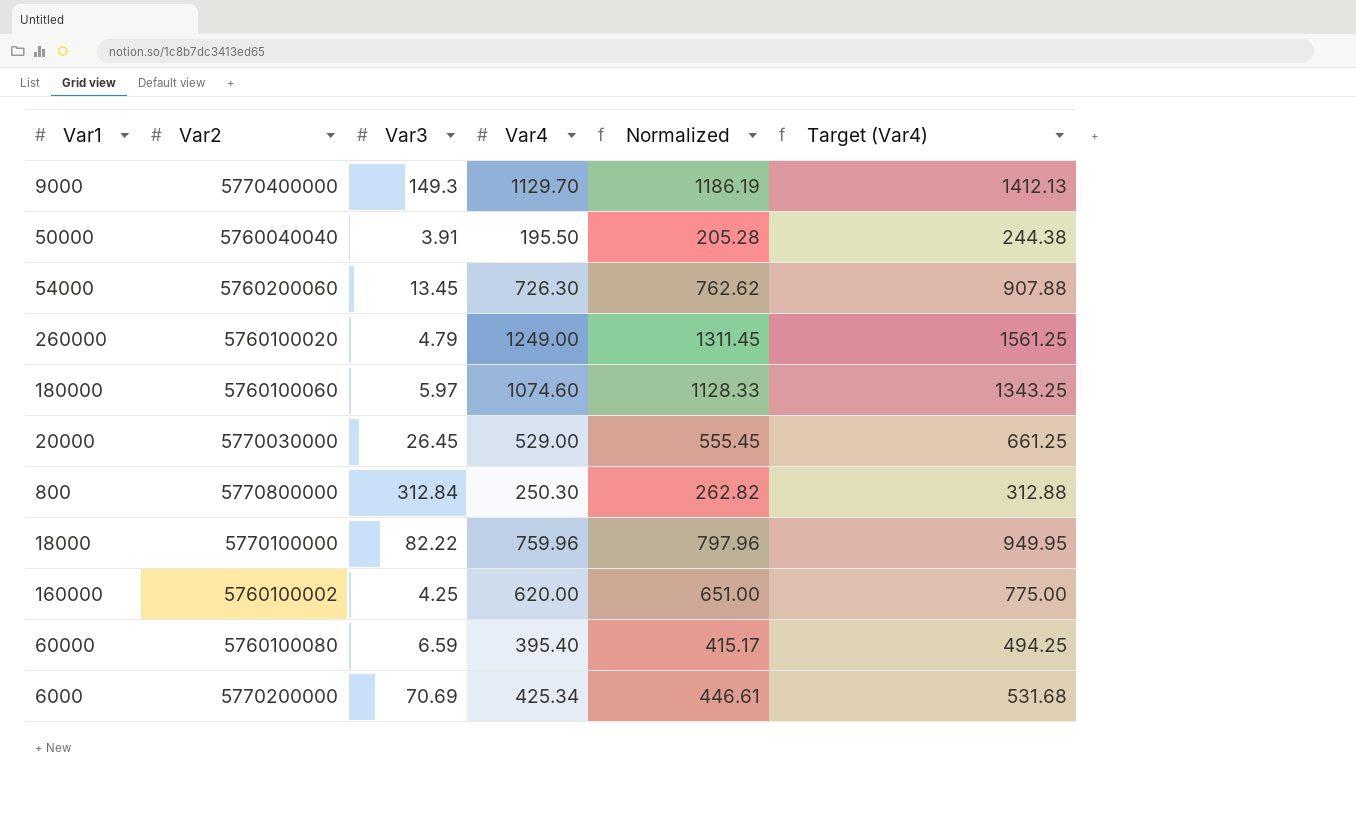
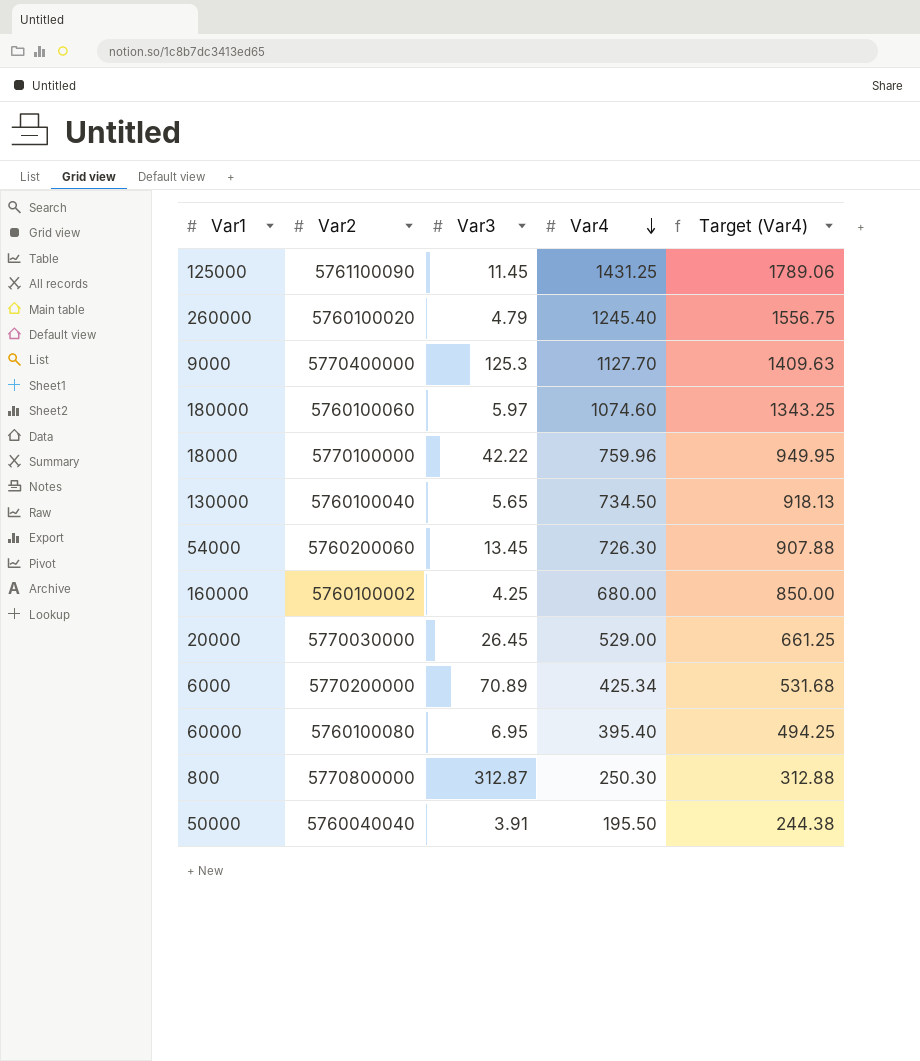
row order: none -> Var4 descending
column Normalized | formula: [Var4] * 1.05 -> none
row 125000: none -> 5761100090 | 11.45 | 1431.25 | 1789.06
260000 | Var4: 1249.00 -> 1245.40
260000 | Target (Var4): 1561.25 -> 1556.75
9000 | Var3: 149.3 -> 125.3
9000 | Var4: 1129.70 -> 1127.70
9000 | Target (Var4): 1412.13 -> 1409.63
18000 | Var3: 82.22 -> 42.22
row 130000: none -> 5760100040 | 5.65 | 734.50 | 918.13
160000 | Var4: 620.00 -> 680.00
160000 | Target (Var4): 775.00 -> 850.00
6000 | Var3: 70.69 -> 70.89
60000 | Var3: 6.59 -> 6.95
800 | Var3: 312.84 -> 312.87

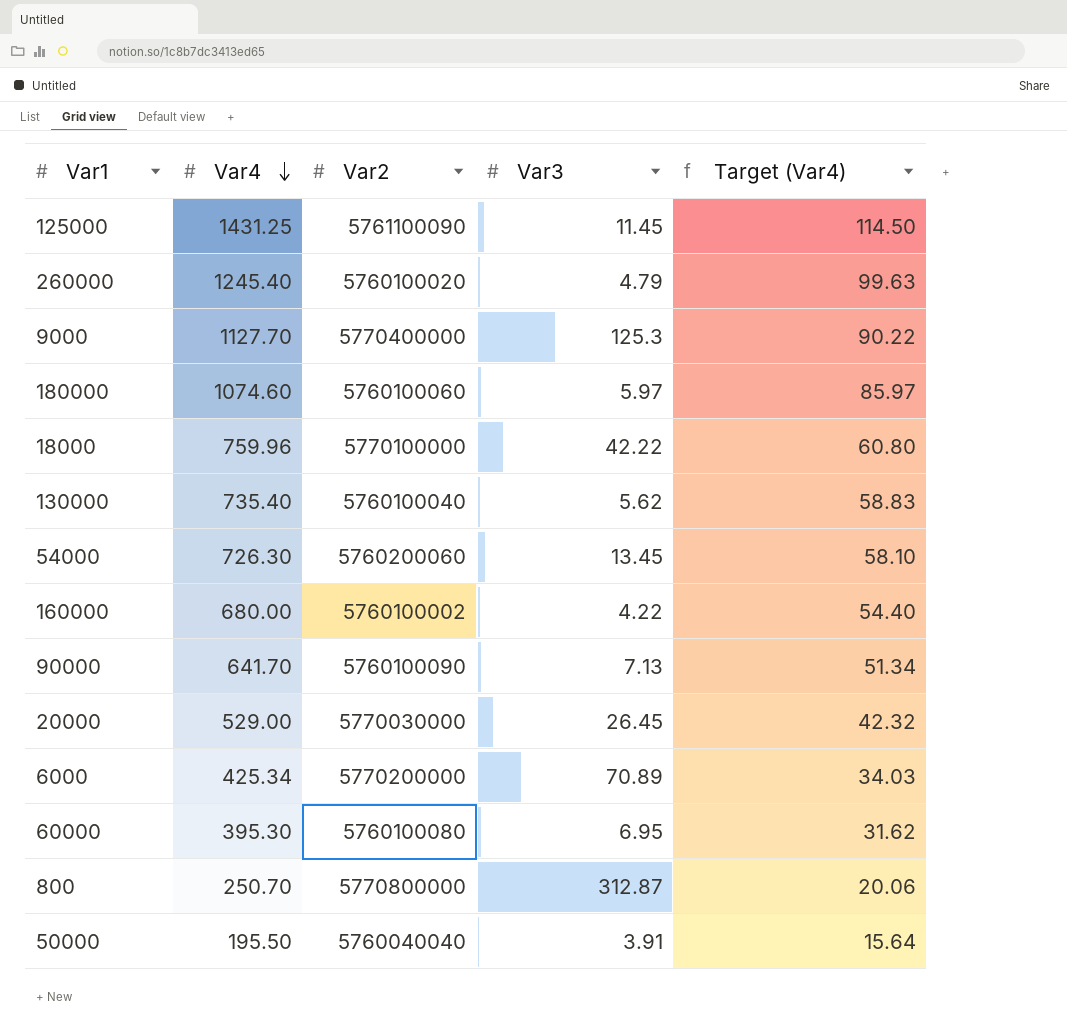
column Var4 | position: 4 -> 2
column Target (Var4) | formula: [Var4] * 1.25 -> [Var4] * 0.08
130000 | Var4: 734.50 -> 735.40
130000 | Var3: 5.65 -> 5.62
160000 | Var3: 4.25 -> 4.22
row 90000: none -> 641.70 | 5760100090 | 7.13 | 51.34
60000 | Var4: 395.40 -> 395.30
800 | Var4: 250.30 -> 250.70

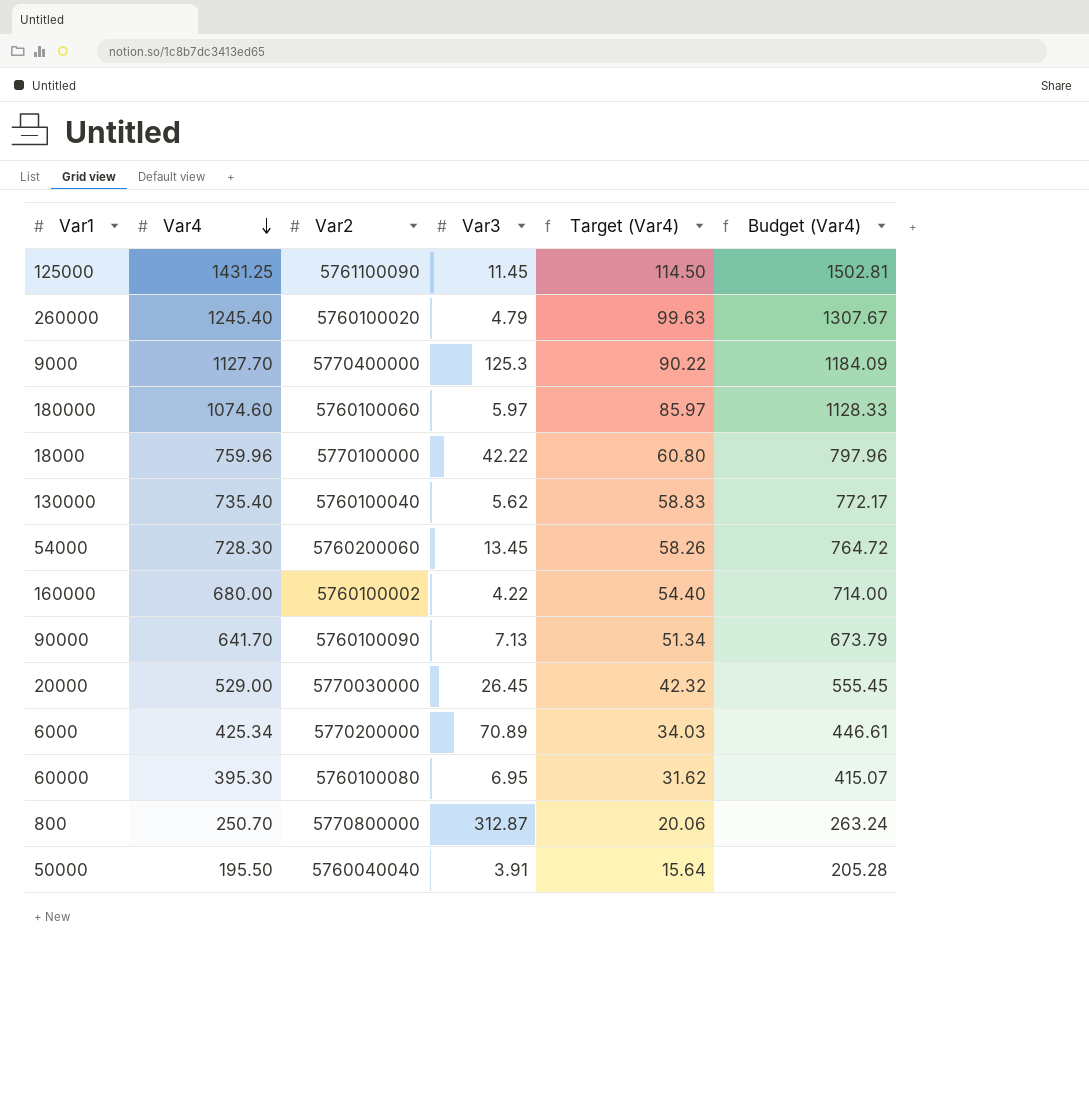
column Budget (Var4) | formula: none -> [Var4] * 1.05
54000 | Var4: 726.30 -> 728.30
54000 | Target (Var4): 58.10 -> 58.26

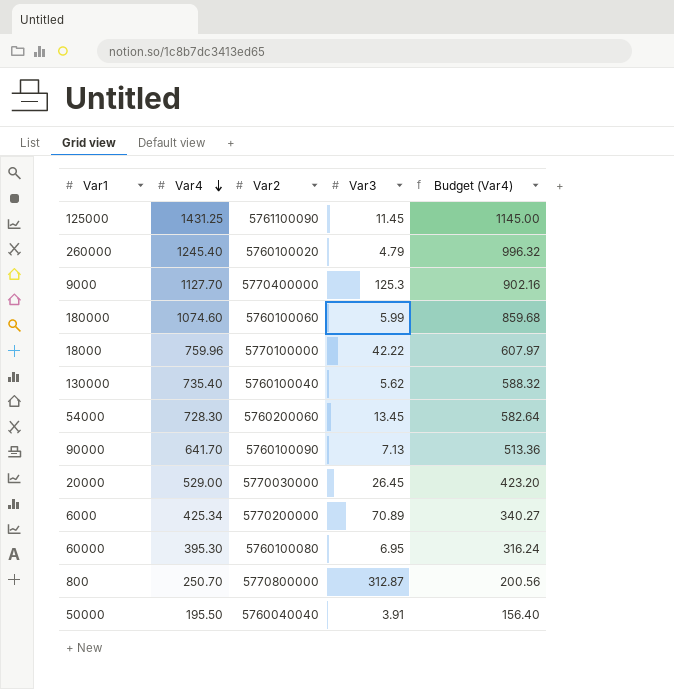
column Target (Var4) | formula: [Var4] * 0.08 -> none
column Budget (Var4) | formula: [Var4] * 1.05 -> [Var4] * 0.8
row 160000: 680.00 | 5760100002 | 4.22 | 54.40 | 714.00 -> none
180000 | Var3: 5.97 -> 5.99

